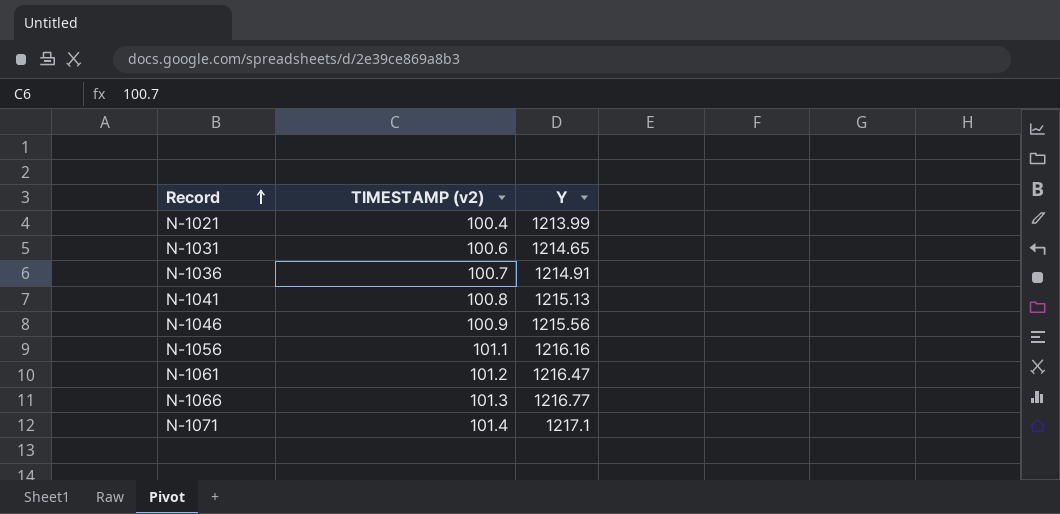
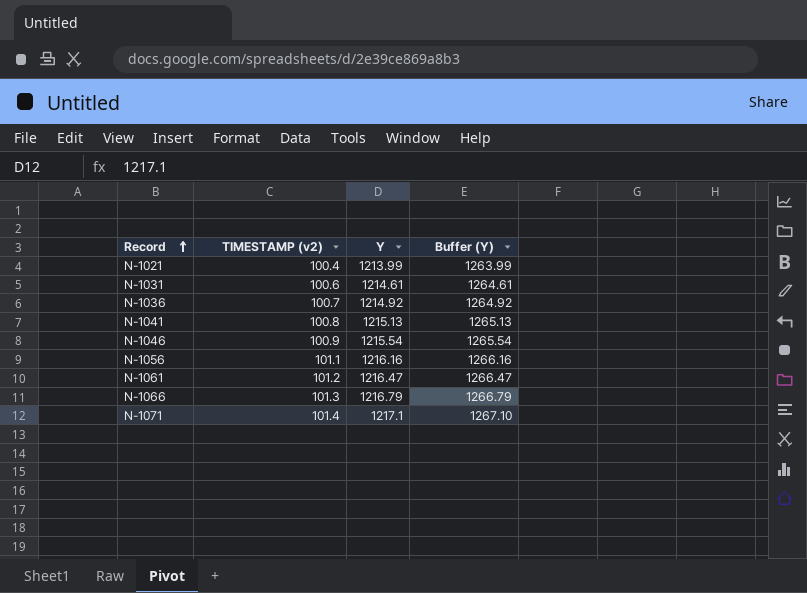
column Buffer (Y) | formula: none -> [Y] + 50
N-1031 | Y: 1214.65 -> 1214.61
N-1036 | Y: 1214.91 -> 1214.92
N-1046 | Y: 1215.56 -> 1215.54
N-1066 | Y: 1216.77 -> 1216.79

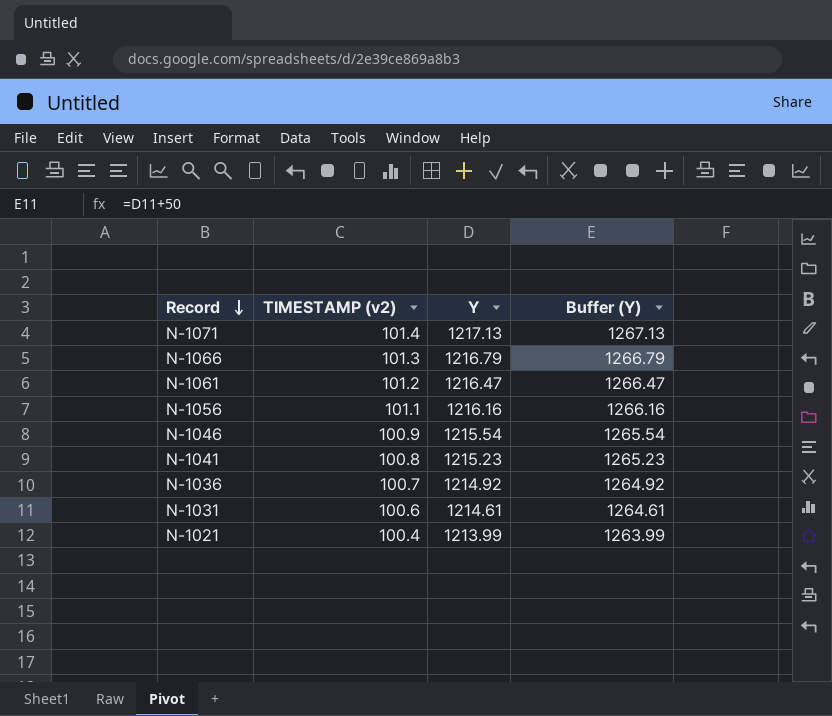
row order: Record ascending -> Record descending
N-1071 | Y: 1217.1 -> 1217.13
N-1071 | Buffer (Y): 1267.10 -> 1267.13
N-1041 | Y: 1215.13 -> 1215.23
N-1041 | Buffer (Y): 1265.13 -> 1265.23

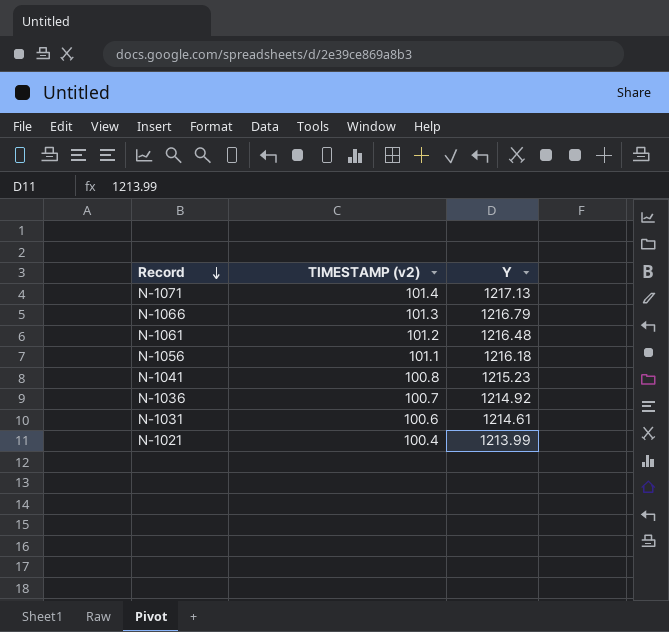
column Buffer (Y) | formula: [Y] + 50 -> none
row N-1046: 100.9 | 1215.54 | 1265.54 -> none
N-1061 | Y: 1216.47 -> 1216.48
N-1056 | Y: 1216.16 -> 1216.18

